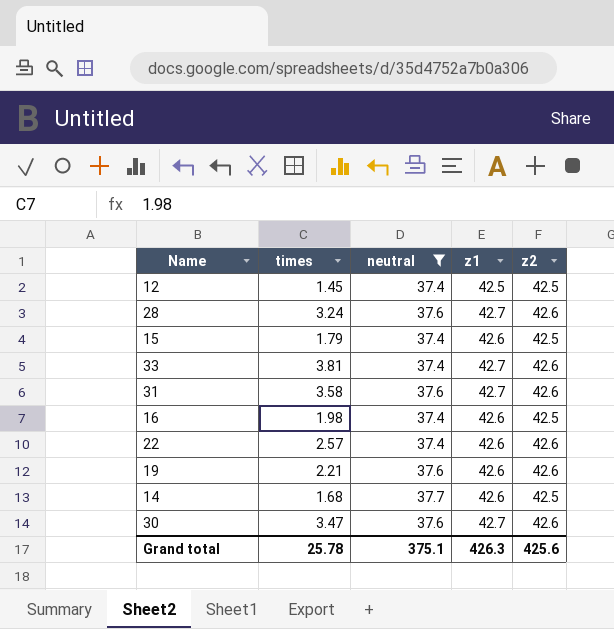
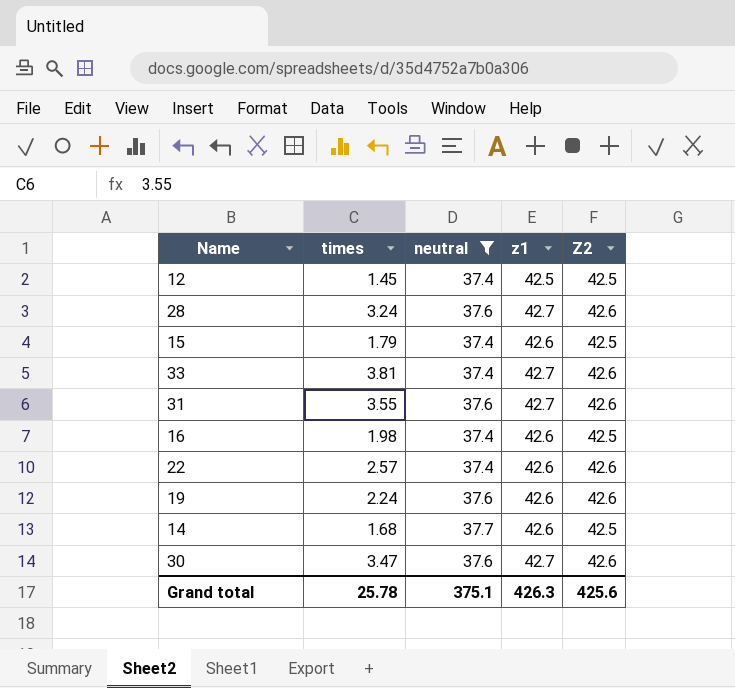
column name: z2 -> Z2
31 | times: 3.58 -> 3.55
19 | times: 2.21 -> 2.24

